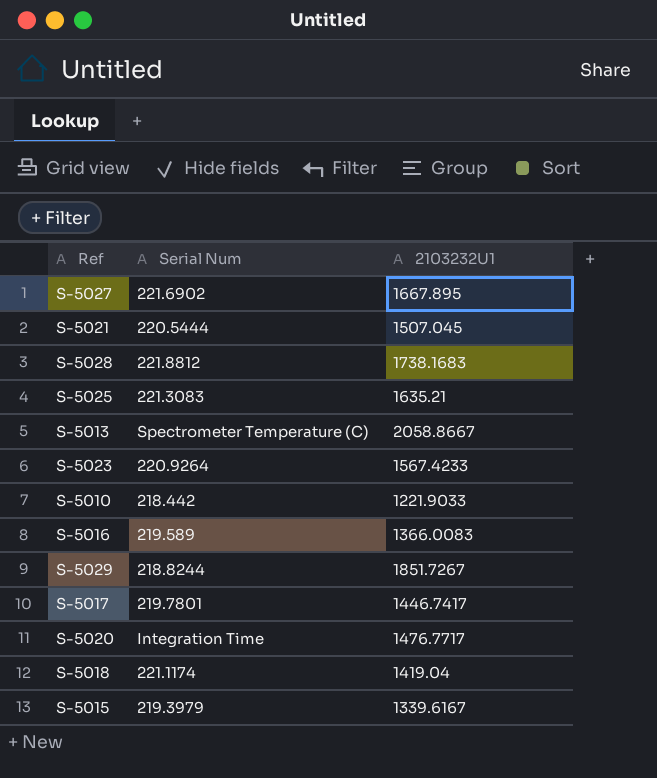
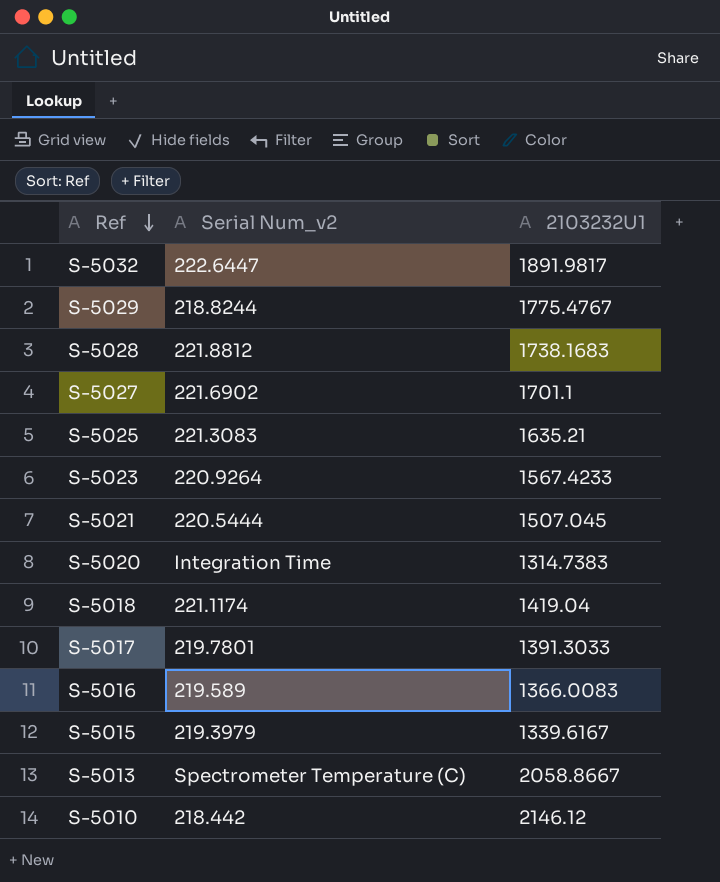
row order: none -> Ref descending
column name: Serial Num -> Serial Num_v2
row S-5032: none -> 222.6447 | 1891.9817
S-5029 | 2103232U1: 1851.7267 -> 1775.4767
S-5027 | 2103232U1: 1667.895 -> 1701.1
S-5020 | 2103232U1: 1476.7717 -> 1314.7383
S-5017 | 2103232U1: 1446.7417 -> 1391.3033
S-5010 | 2103232U1: 1221.9033 -> 2146.12

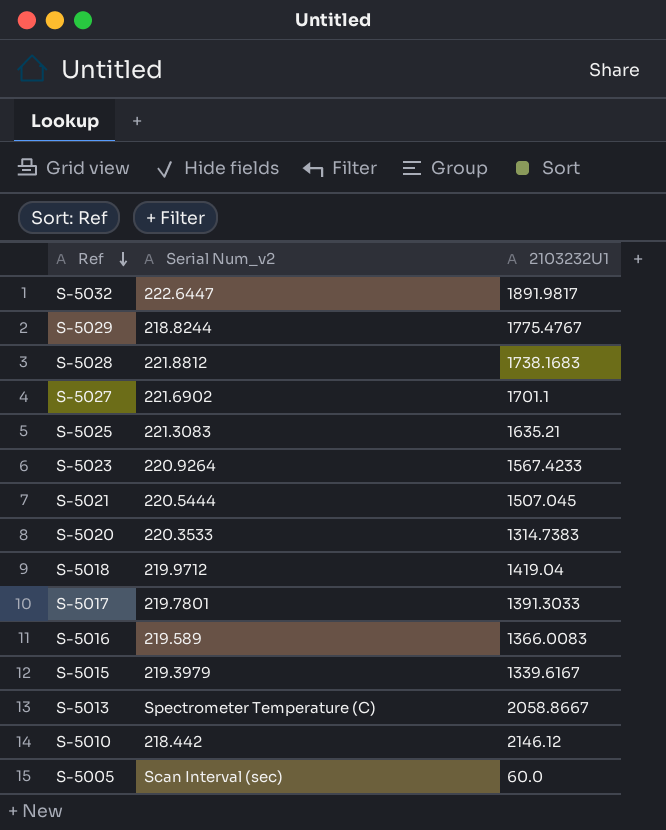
S-5020 | Serial Num_v2: Integration Time -> 220.3533
S-5018 | Serial Num_v2: 221.1174 -> 219.9712
row S-5005: none -> Scan Interval (sec) | 60.0

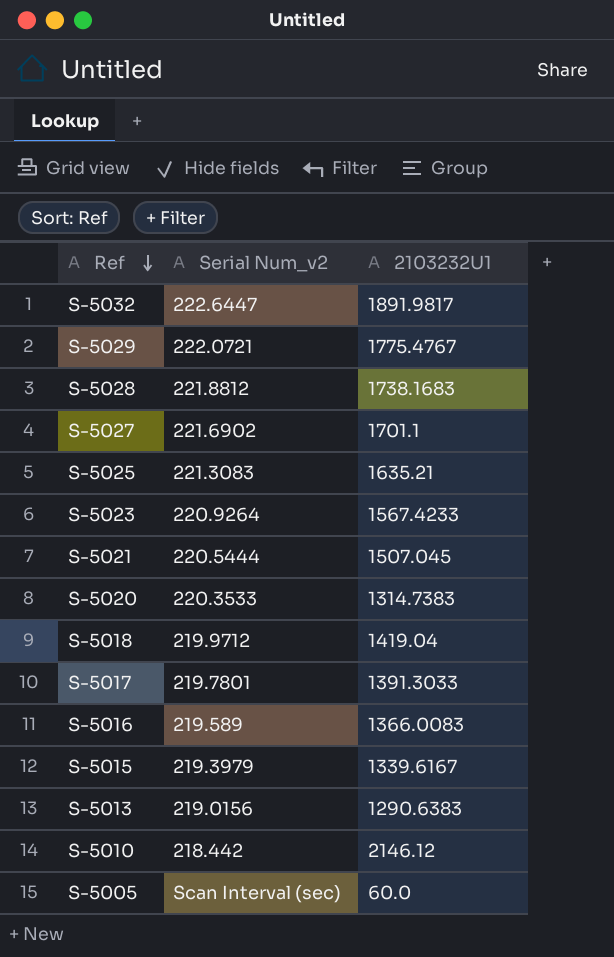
S-5029 | Serial Num_v2: 218.8244 -> 222.0721
S-5013 | Serial Num_v2: Spectrometer Temperature (C) -> 219.0156
S-5013 | 2103232U1: 2058.8667 -> 1290.6383

